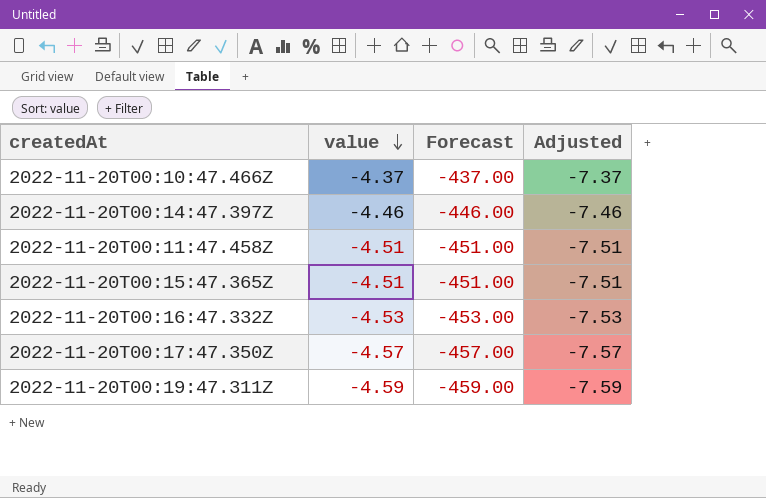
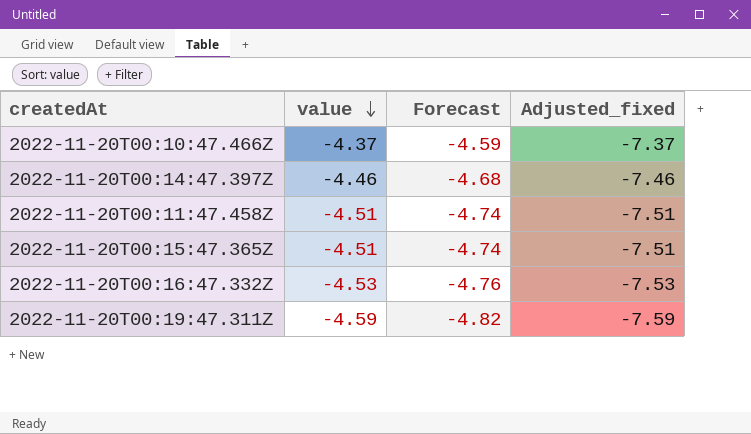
column Forecast | formula: [value] * 100 -> [value] * 1.05
column name: Adjusted -> Adjusted_fixed
row 2022-11-20T00:17:47.350Z: -4.57 | -457.00 | -7.57 -> none

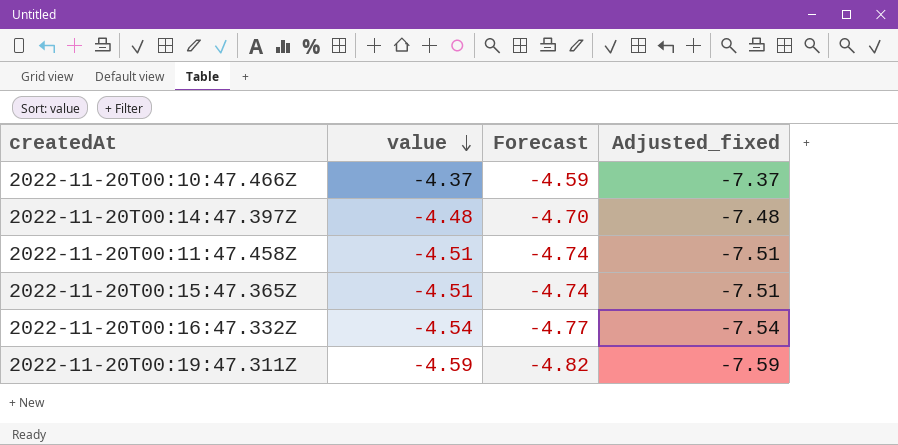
2022-11-20T00:14:47.397Z | value: -4.46 -> -4.48
2022-11-20T00:14:47.397Z | Forecast: -4.68 -> -4.70
2022-11-20T00:14:47.397Z | Adjusted_fixed: -7.46 -> -7.48
2022-11-20T00:16:47.332Z | value: -4.53 -> -4.54
2022-11-20T00:16:47.332Z | Forecast: -4.76 -> -4.77
2022-11-20T00:16:47.332Z | Adjusted_fixed: -7.53 -> -7.54

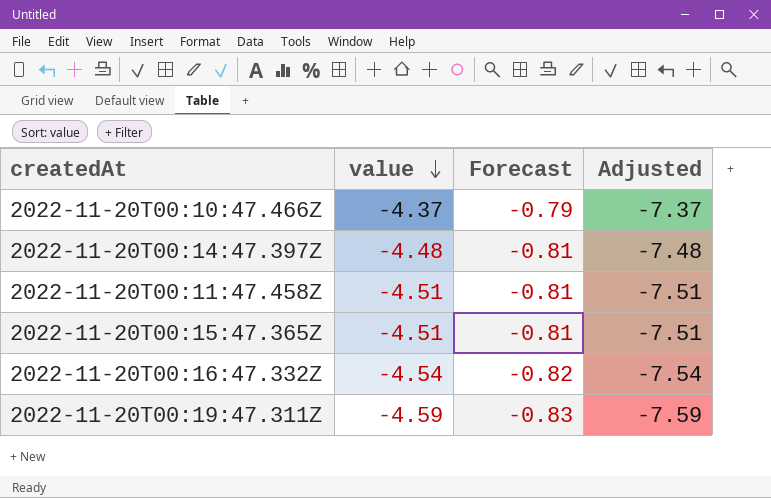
column Forecast | formula: [value] * 1.05 -> [value] * 0.18
column name: Adjusted_fixed -> Adjusted

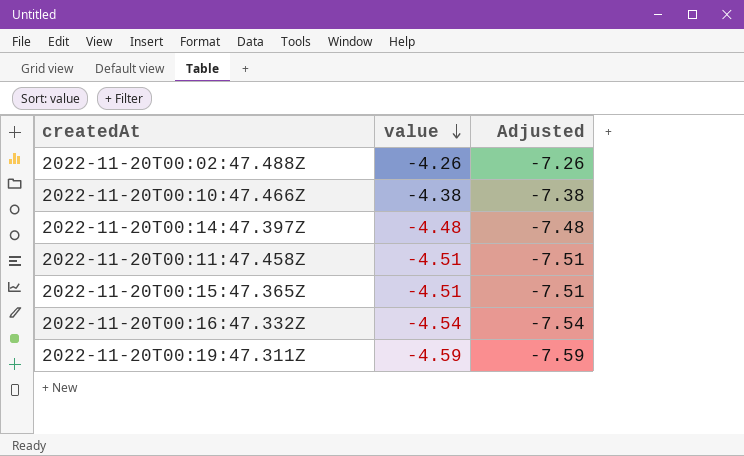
column Forecast | formula: [value] * 0.18 -> none
row 2022-11-20T00:02:47.488Z: none -> -4.26 | -7.26
2022-11-20T00:10:47.466Z | value: -4.37 -> -4.38
2022-11-20T00:10:47.466Z | Adjusted: -7.37 -> -7.38

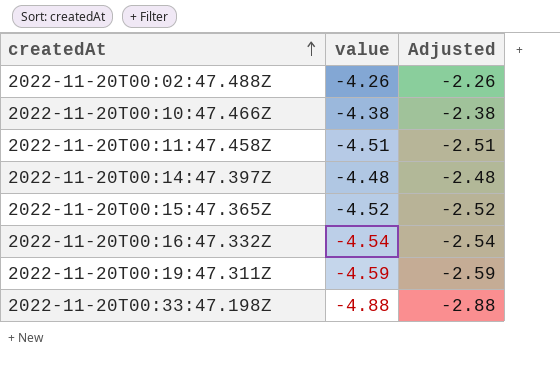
row order: value descending -> createdAt ascending
column Adjusted | formula: [value] - 3 -> [value] + 2
2022-11-20T00:15:47.365Z | value: -4.51 -> -4.52
row 2022-11-20T00:33:47.198Z: none -> -4.88 | -2.88

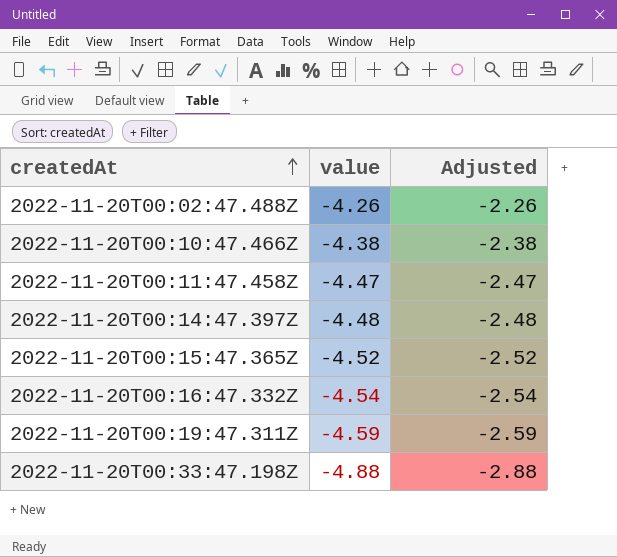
2022-11-20T00:11:47.458Z | value: -4.51 -> -4.47
2022-11-20T00:11:47.458Z | Adjusted: -2.51 -> -2.47

